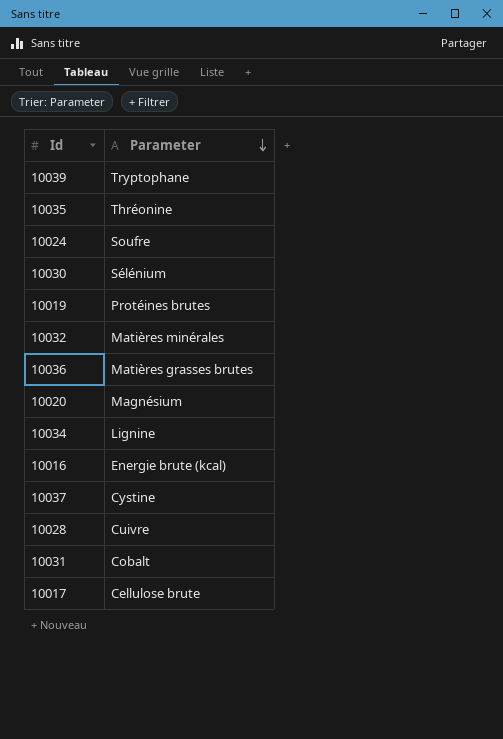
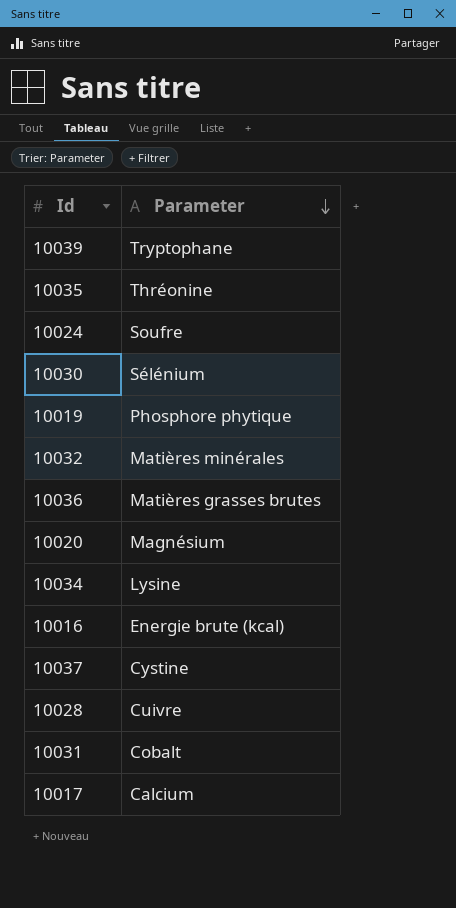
10019 | Parameter: Protéines brutes -> Phosphore phytique
10034 | Parameter: Lignine -> Lysine
10017 | Parameter: Cellulose brute -> Calcium

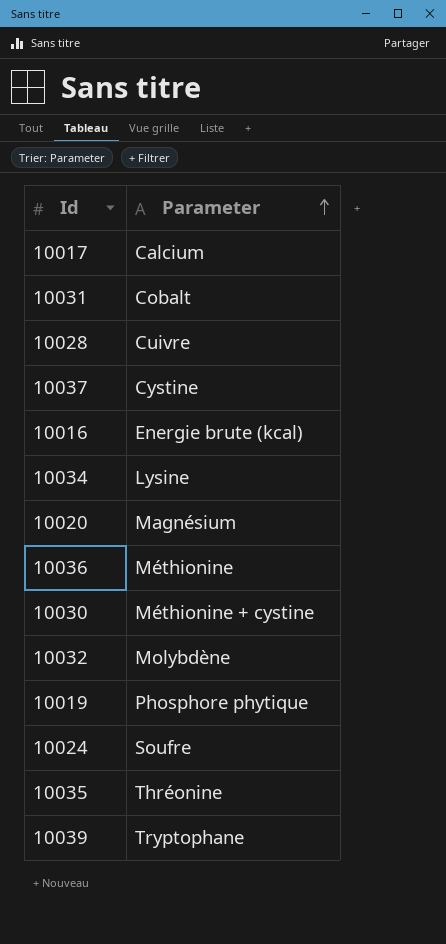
row order: Parameter descending -> Parameter ascending
10036 | Parameter: Matières grasses brutes -> Méthionine
10030 | Parameter: Sélénium -> Méthionine + cystine
10032 | Parameter: Matières minérales -> Molybdène

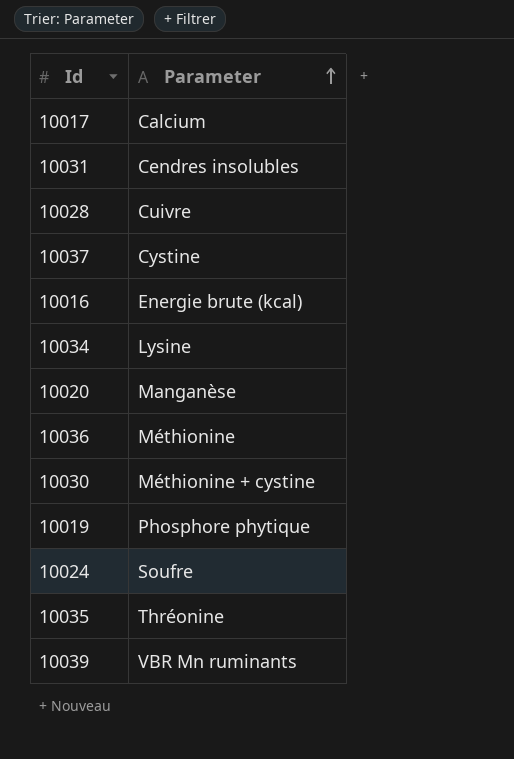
row 10032: Molybdène -> none
10031 | Parameter: Cobalt -> Cendres insolubles
10020 | Parameter: Magnésium -> Manganèse
10039 | Parameter: Tryptophane -> VBR Mn ruminants

